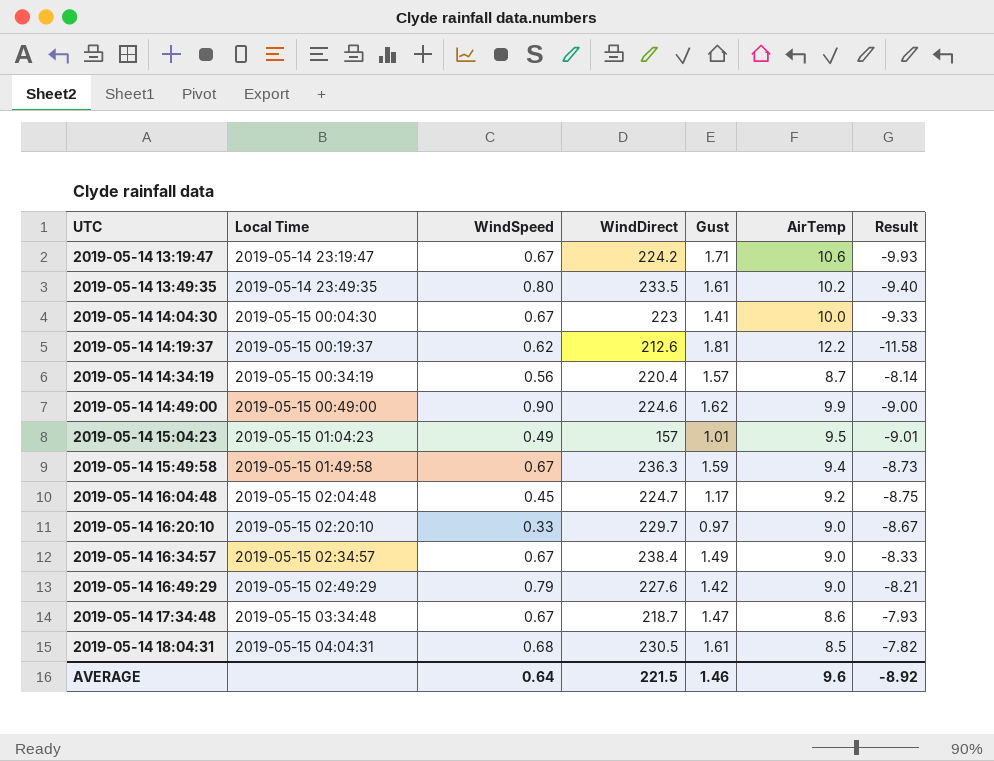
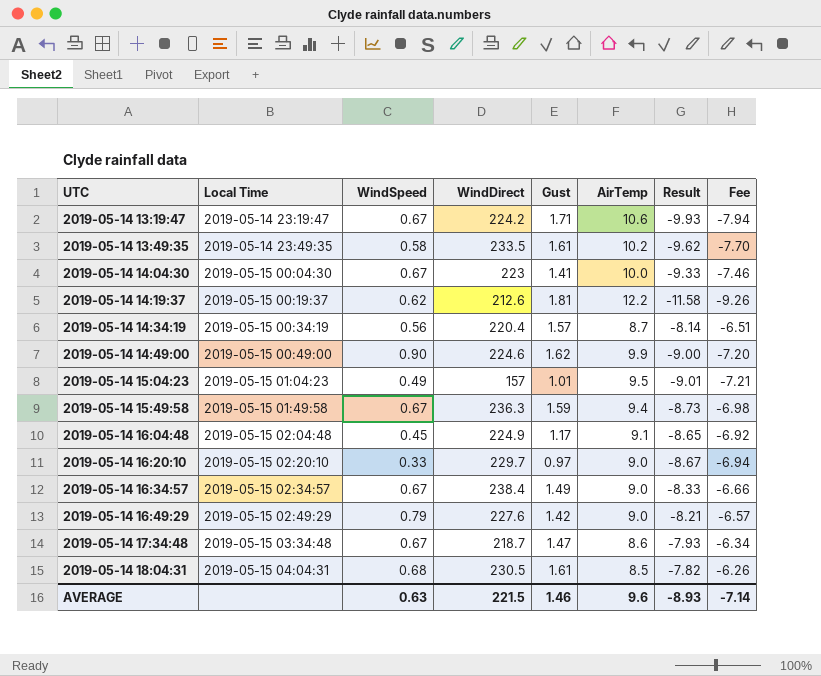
column Fee | formula: none -> [Result] * 0.8
2019-05-14 13:49:35 | WindSpeed: 0.80 -> 0.58
2019-05-14 13:49:35 | Result: -9.40 -> -9.62
2019-05-14 16:04:48 | WindDirect: 224.7 -> 224.9
2019-05-14 16:04:48 | AirTemp: 9.2 -> 9.1
2019-05-14 16:04:48 | Result: -8.75 -> -8.65
AVERAGE | WindSpeed: 0.64 -> 0.63
AVERAGE | Result: -8.92 -> -8.93

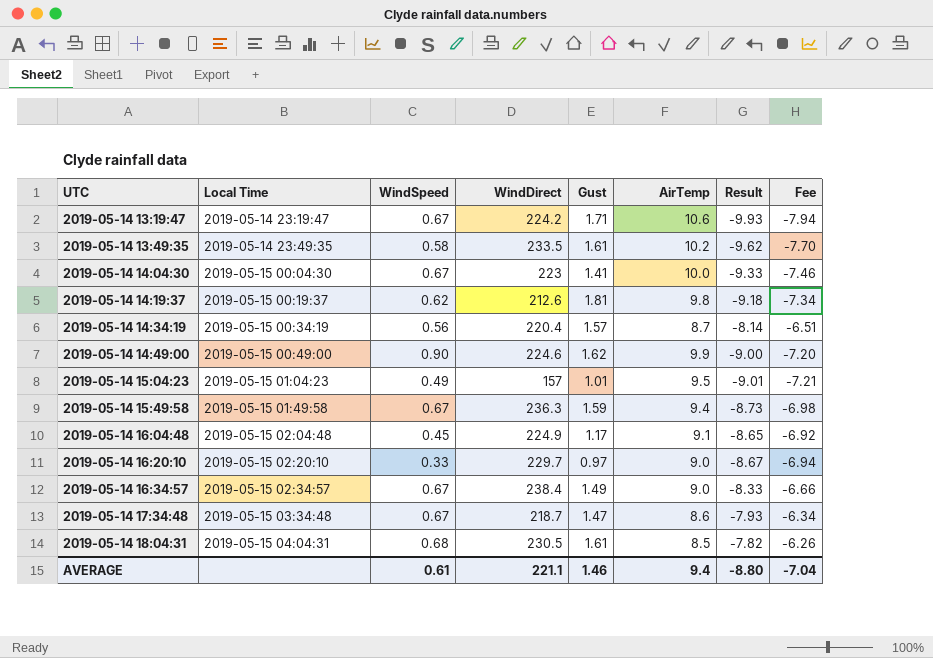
row 2019-05-14 16:49:29: 2019-05-15 02:49:29 | 0.79 | 227.6 | 1.42 | 9.0 | -8.21 | -6.57 -> none
2019-05-14 14:19:37 | AirTemp: 12.2 -> 9.8
2019-05-14 14:19:37 | Result: -11.58 -> -9.18
2019-05-14 14:19:37 | Fee: -9.26 -> -7.34
AVERAGE | WindSpeed: 0.63 -> 0.61
AVERAGE | WindDirect: 221.5 -> 221.1
AVERAGE | AirTemp: 9.6 -> 9.4
AVERAGE | Result: -8.93 -> -8.80
AVERAGE | Fee: -7.14 -> -7.04

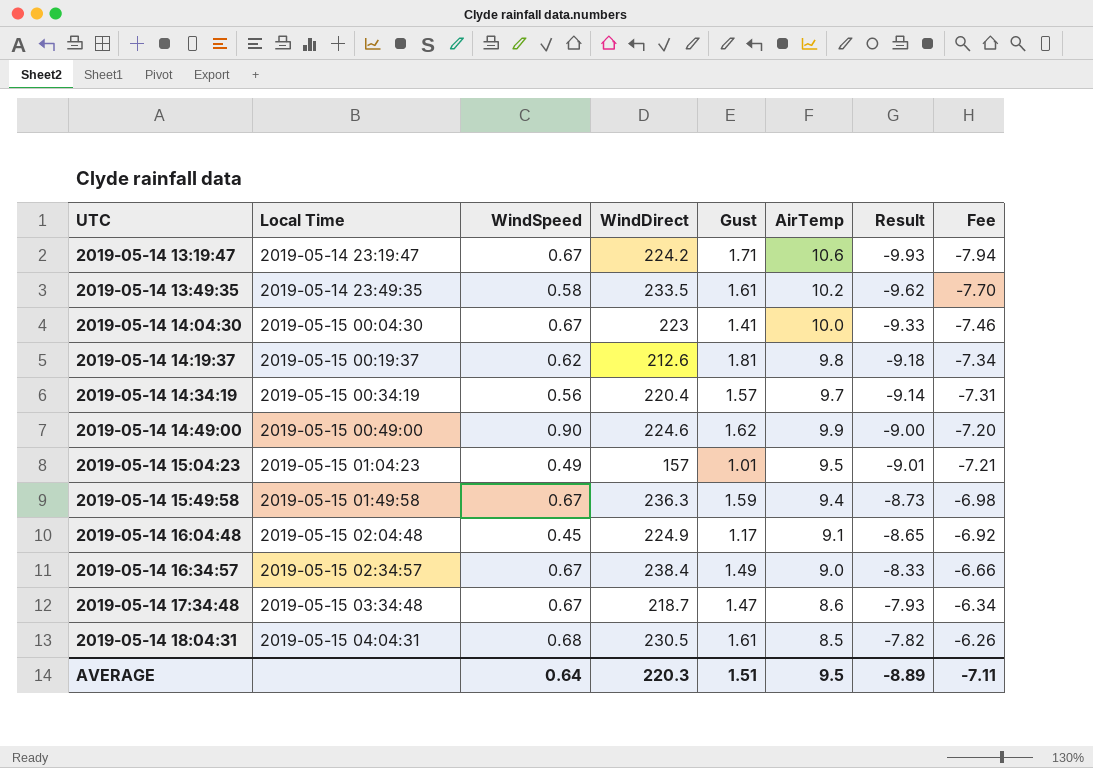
row 2019-05-14 16:20:10: 2019-05-15 02:20:10 | 0.33 | 229.7 | 0.97 | 9.0 | -8.67 | -6.94 -> none
2019-05-14 14:34:19 | AirTemp: 8.7 -> 9.7
2019-05-14 14:34:19 | Result: -8.14 -> -9.14
2019-05-14 14:34:19 | Fee: -6.51 -> -7.31
AVERAGE | WindSpeed: 0.61 -> 0.64
AVERAGE | WindDirect: 221.1 -> 220.3
AVERAGE | Gust: 1.46 -> 1.51
AVERAGE | AirTemp: 9.4 -> 9.5
AVERAGE | Result: -8.80 -> -8.89
AVERAGE | Fee: -7.04 -> -7.11

